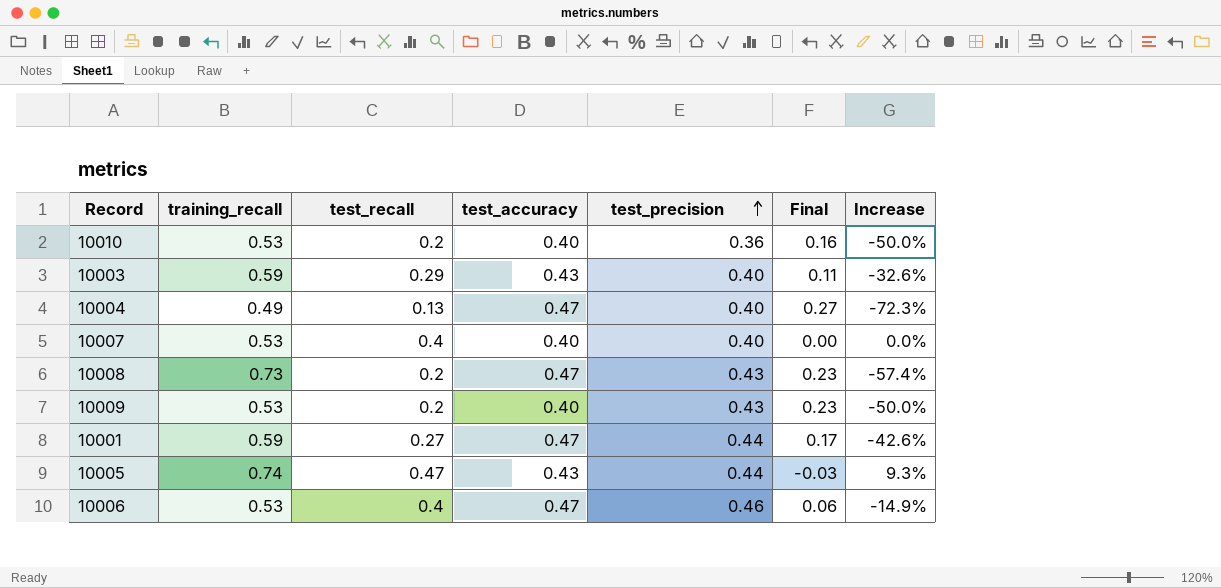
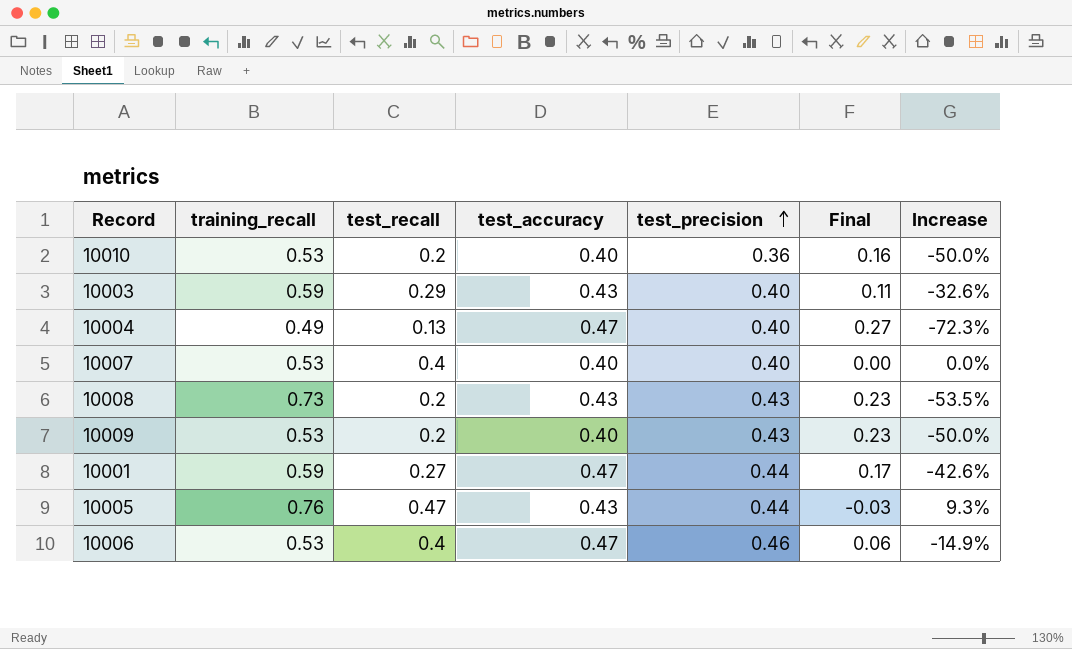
10008 | test_accuracy: 0.47 -> 0.43
10008 | Increase: -57.4% -> -53.5%
10005 | training_recall: 0.74 -> 0.76

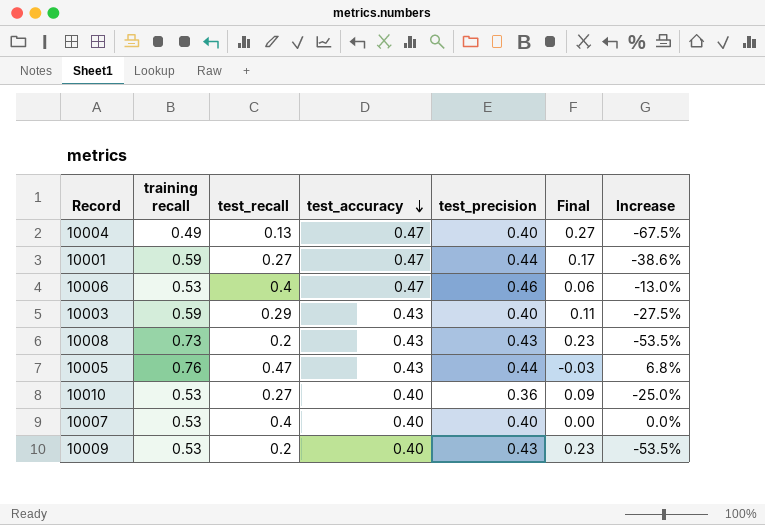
row order: test_precision ascending -> test_accuracy descending
column name: training_recall -> training recall
column Increase | formula: ([test_recall] - [test_accuracy]) / [test_accuracy] -> ([test_recall] - [test_precision]) / [test_precision]
10010 | test_recall: 0.2 -> 0.27
10010 | Final: 0.16 -> 0.09

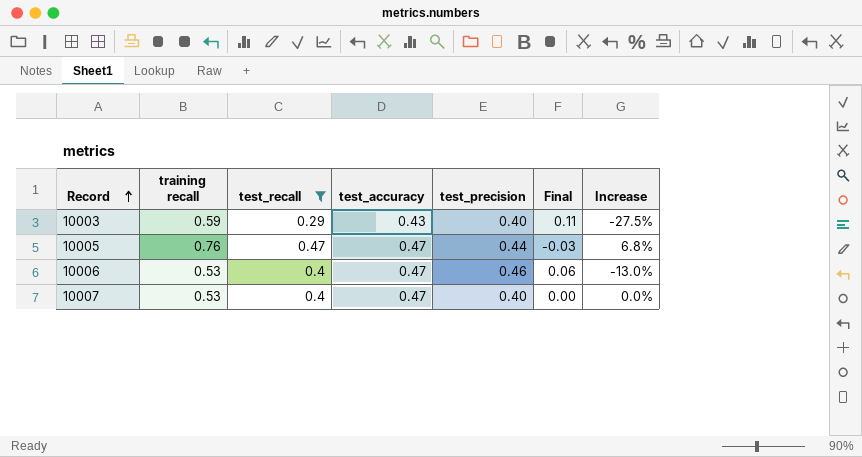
filter: none -> test_recall >= 0.29
row order: test_accuracy descending -> Record ascending
10005 | test_accuracy: 0.43 -> 0.47
10007 | test_accuracy: 0.40 -> 0.47

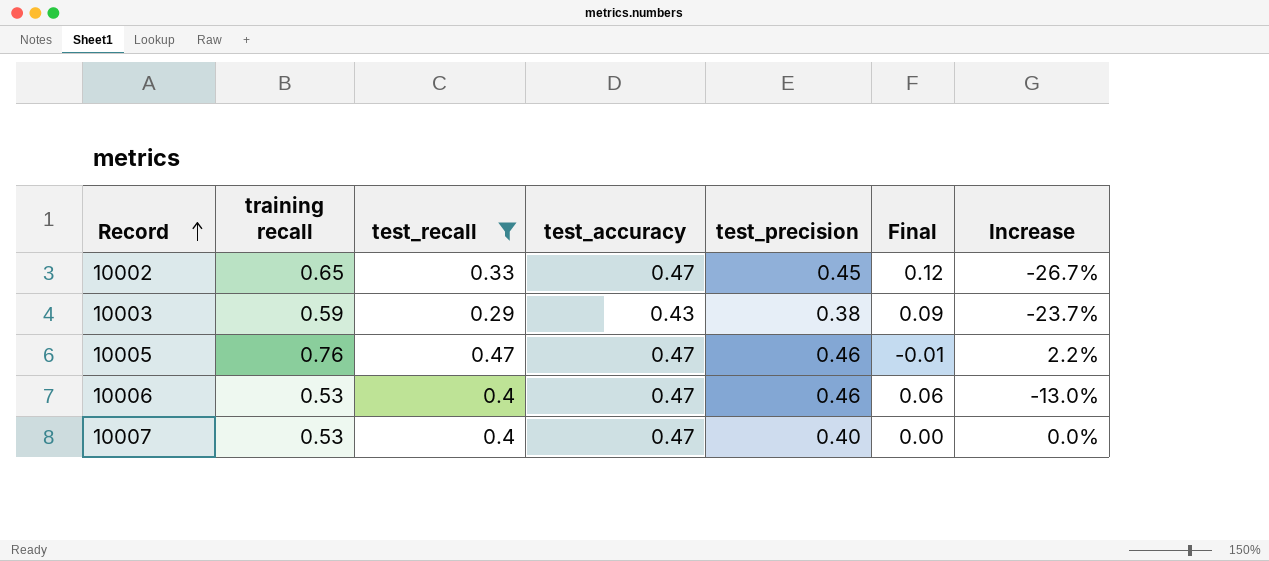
row 10002: none -> 0.65 | 0.33 | 0.47 | 0.45 | 0.12 | -26.7%
10003 | test_precision: 0.40 -> 0.38
10003 | Final: 0.11 -> 0.09
10003 | Increase: -27.5% -> -23.7%
10005 | test_precision: 0.44 -> 0.46
10005 | Final: -0.03 -> -0.01
10005 | Increase: 6.8% -> 2.2%

